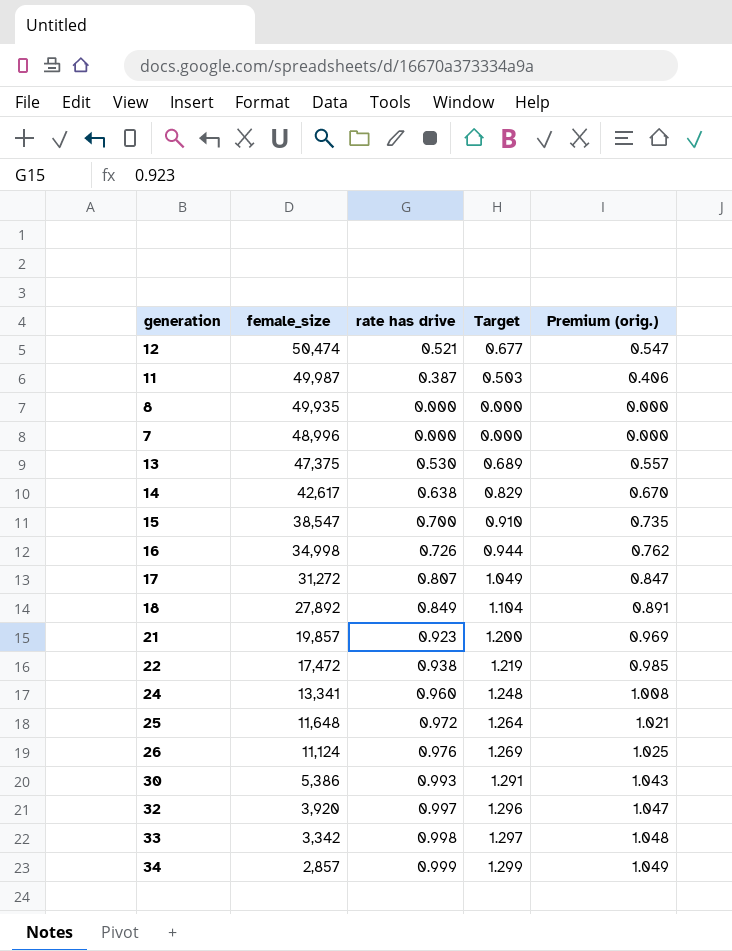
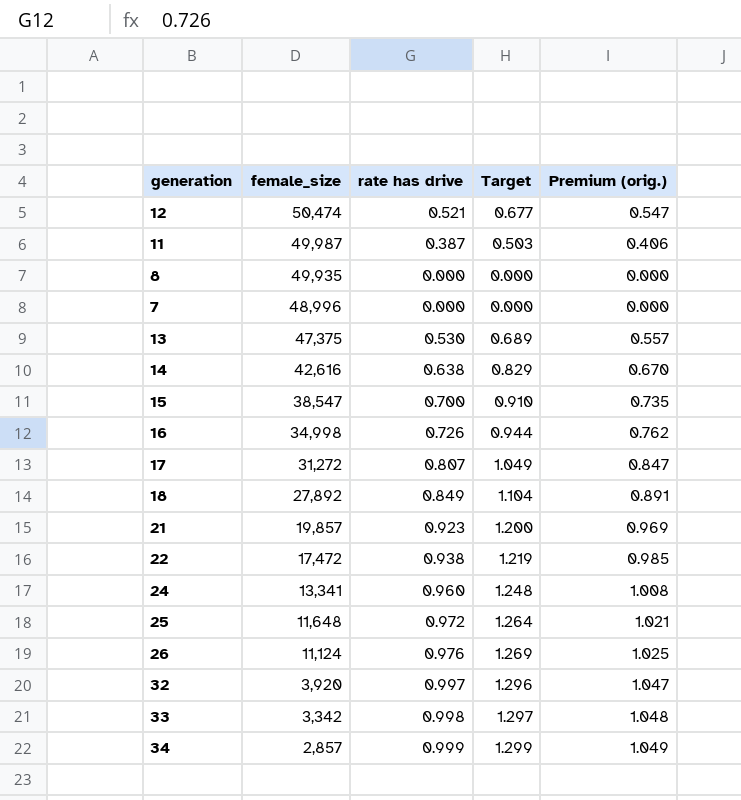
row 30: 5,386 | 0.993 | 1.291 | 1.043 -> none
14 | female_size: 42,617 -> 42,616

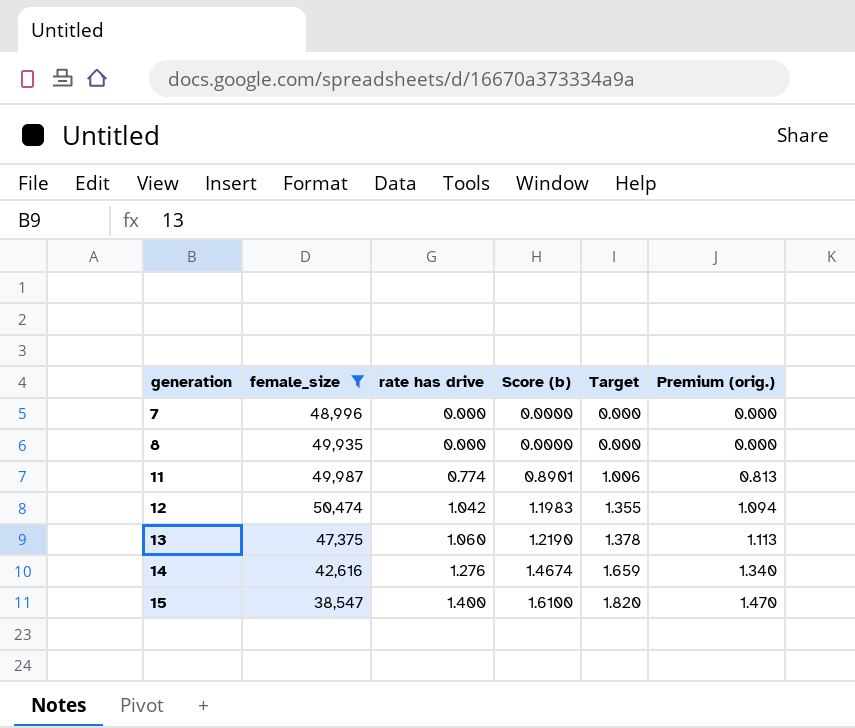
filter: none -> female_size >= 38,547
row order: female_size descending -> generation ascending
column Score (b) | formula: none -> [rate has drive] * 1.15
11 | rate has drive: 0.387 -> 0.774
11 | Target: 0.503 -> 1.006
11 | Premium (orig.): 0.406 -> 0.813
12 | rate has drive: 0.521 -> 1.042
12 | Target: 0.677 -> 1.355
12 | Premium (orig.): 0.547 -> 1.094
13 | rate has drive: 0.530 -> 1.060
13 | Target: 0.689 -> 1.378
13 | Premium (orig.): 0.557 -> 1.113
14 | rate has drive: 0.638 -> 1.276
14 | Target: 0.829 -> 1.659
14 | Premium (orig.): 0.670 -> 1.340
15 | rate has drive: 0.700 -> 1.400
15 | Target: 0.910 -> 1.820
15 | Premium (orig.): 0.735 -> 1.470

